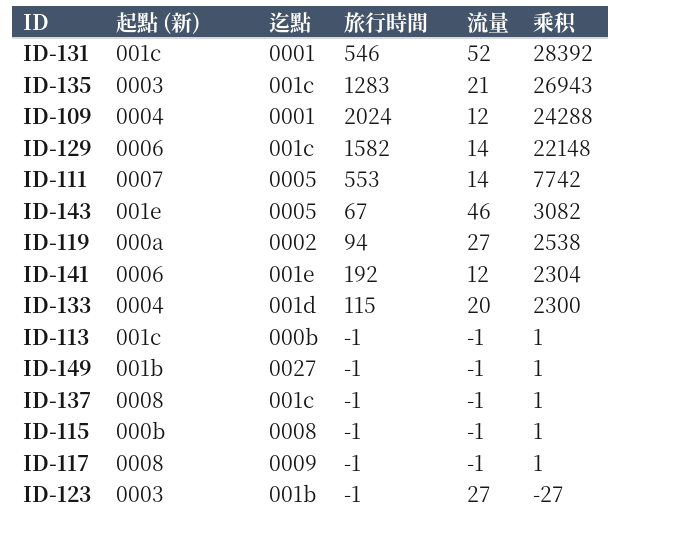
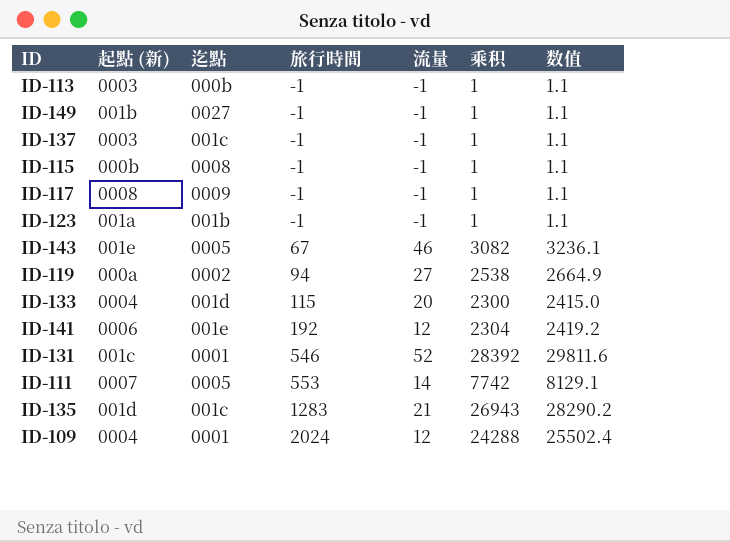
row order: 乘积 descending -> 旅行時間 ascending
column 数值 | formula: none -> [乘积] * 1.05
row ID-129: 0006 | 001c | 1582 | 14 | 22148 -> none
ID-113 | 起點 (新): 001c -> 0003
ID-137 | 起點 (新): 0008 -> 0003
ID-123 | 起點 (新): 0003 -> 001a
ID-123 | 流量: 27 -> -1
ID-123 | 乘积: -27 -> 1
ID-135 | 起點 (新): 0003 -> 001d

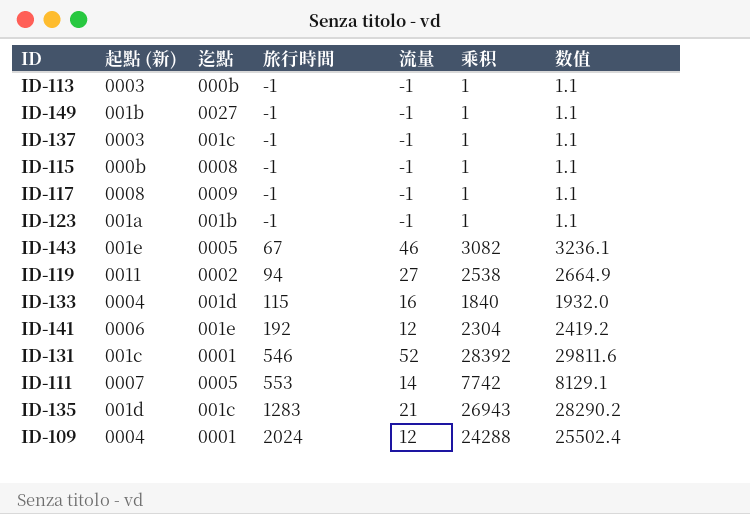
ID-119 | 起點 (新): 000a -> 0011
ID-133 | 流量: 20 -> 16
ID-133 | 乘积: 2300 -> 1840
ID-133 | 数值: 2415.0 -> 1932.0

